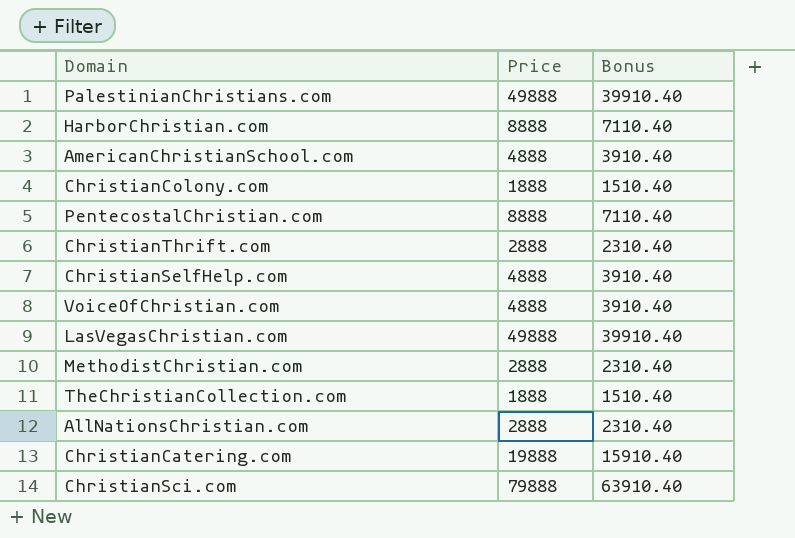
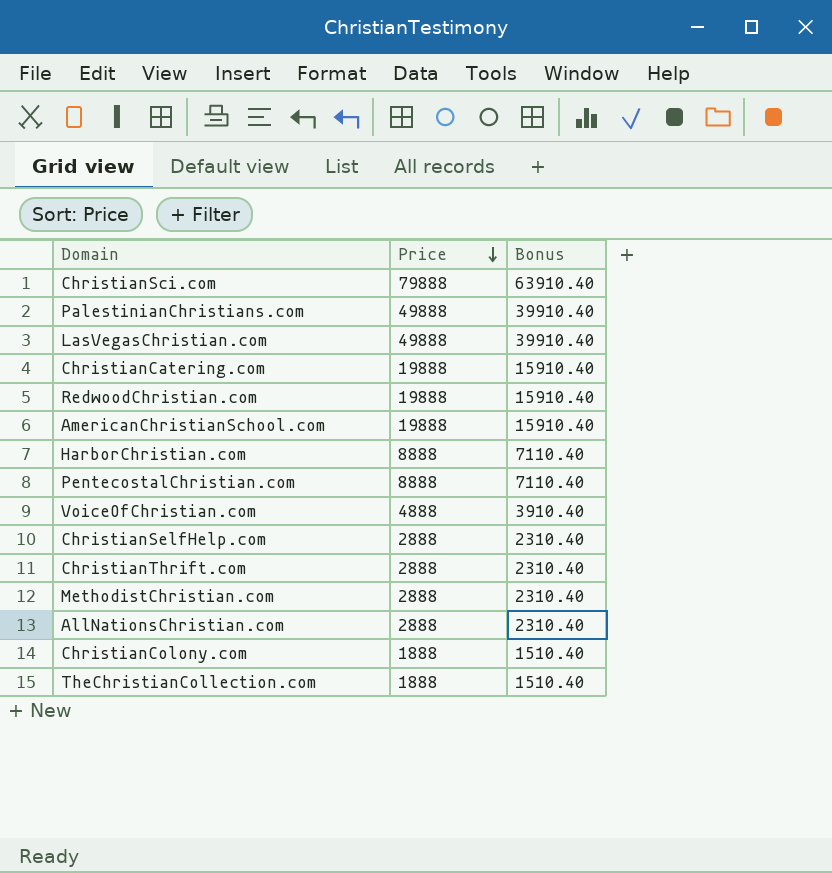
row order: none -> Price descending
row RedwoodChristian.com: none -> 19888 | 15910.40
AmericanChristianSchool.com | Price: 4888 -> 19888
AmericanChristianSchool.com | Bonus: 3910.40 -> 15910.40
ChristianSelfHelp.com | Price: 4888 -> 2888
ChristianSelfHelp.com | Bonus: 3910.40 -> 2310.40

